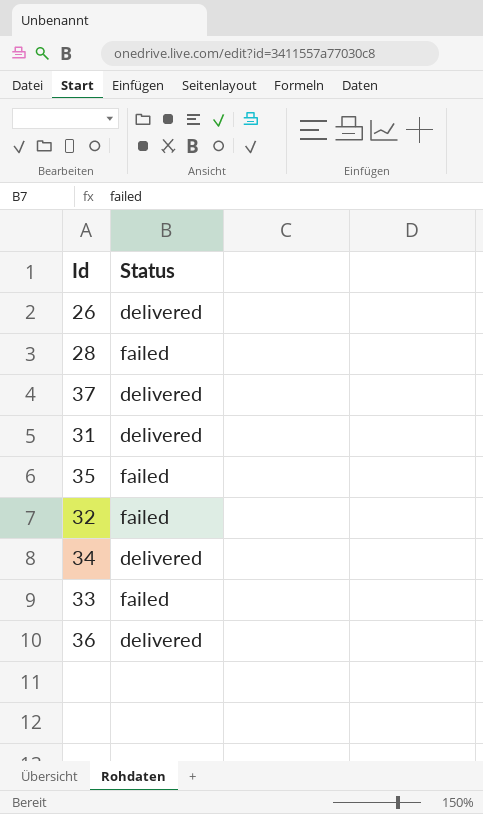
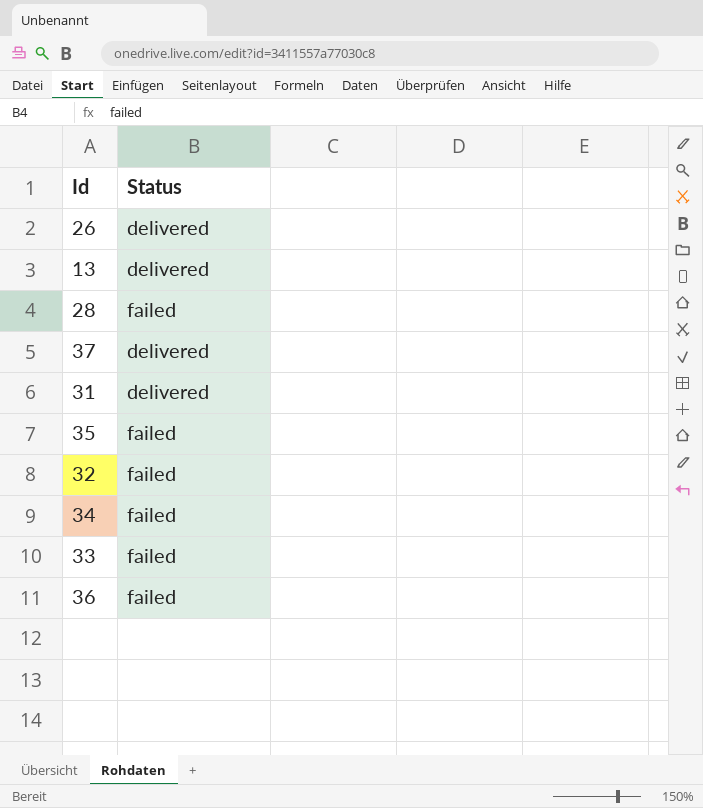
row 13: none -> delivered
34 | Status: delivered -> failed
36 | Status: delivered -> failed

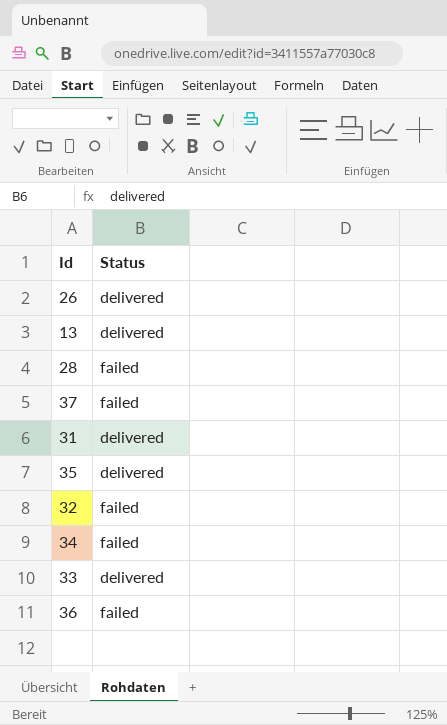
37 | Status: delivered -> failed
35 | Status: failed -> delivered
33 | Status: failed -> delivered

